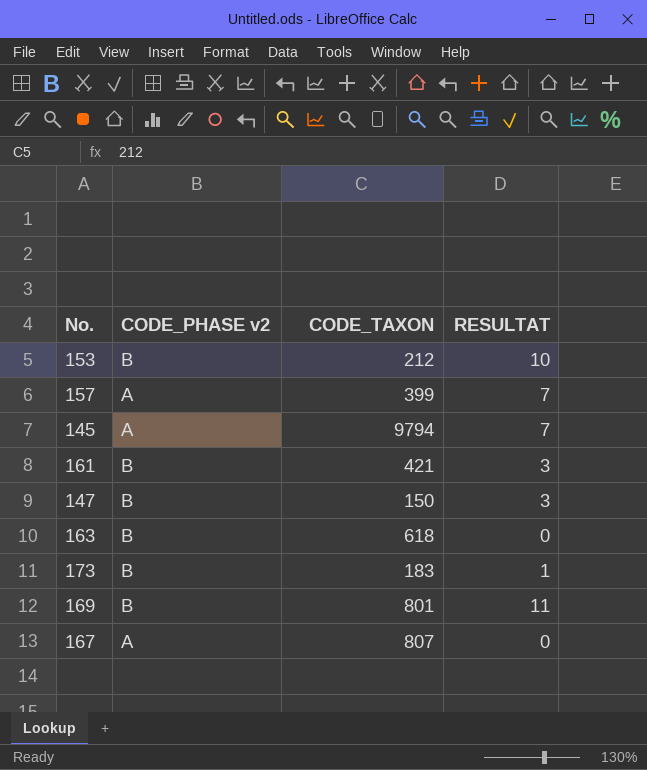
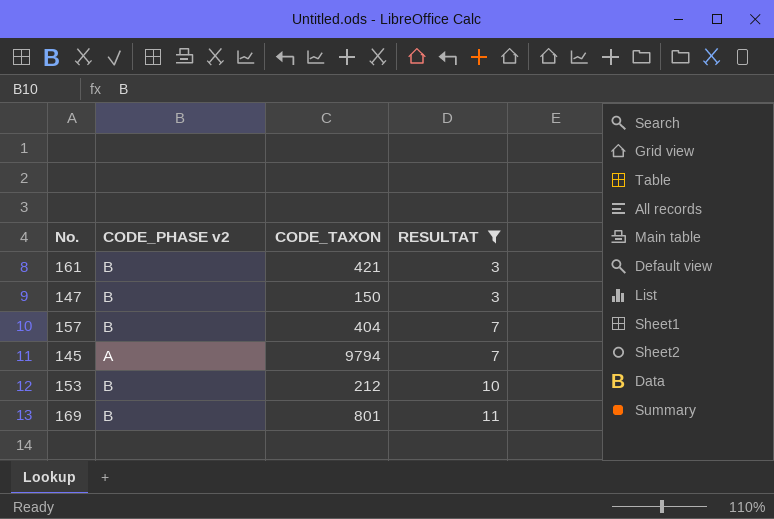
filter: none -> RESULTAT >= 3
row order: none -> RESULTAT ascending
157 | CODE_PHASE v2: A -> B
157 | CODE_TAXON: 399 -> 404

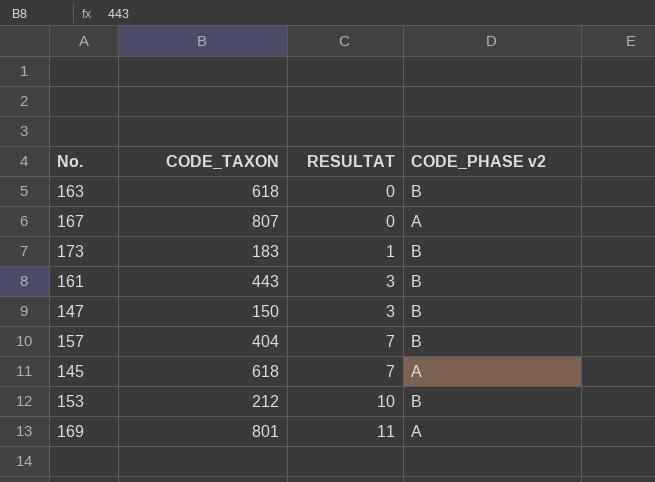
filter: RESULTAT >= 3 -> none
column CODE_PHASE v2 | position: 2 -> 4
161 | CODE_TAXON: 421 -> 443
145 | CODE_TAXON: 9794 -> 618
169 | CODE_PHASE v2: B -> A

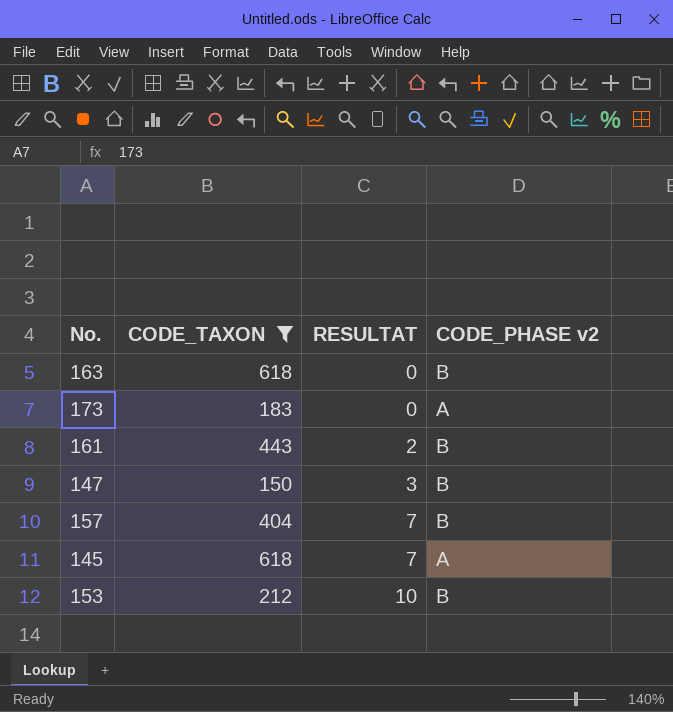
filter: none -> CODE_TAXON <= 618
173 | RESULTAT: 1 -> 0
173 | CODE_PHASE v2: B -> A
161 | RESULTAT: 3 -> 2

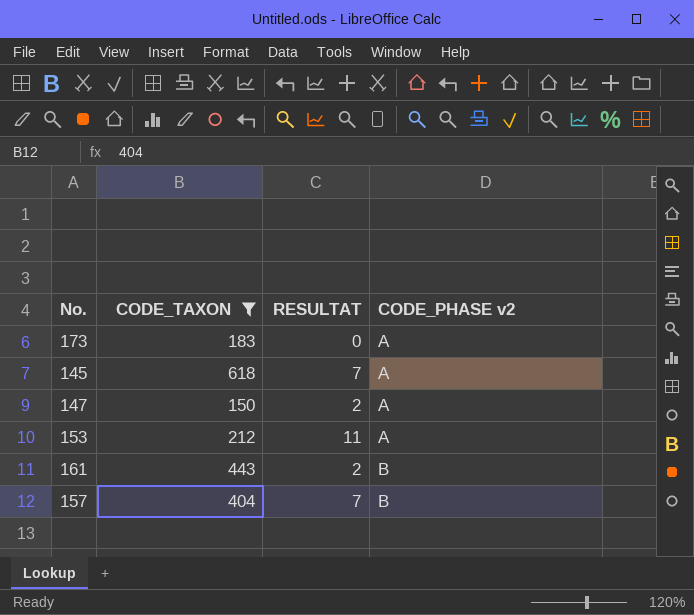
row order: RESULTAT ascending -> CODE_PHASE v2 ascending
row 163: 618 | 0 | B -> none
147 | RESULTAT: 3 -> 2
147 | CODE_PHASE v2: B -> A
153 | RESULTAT: 10 -> 11
153 | CODE_PHASE v2: B -> A

